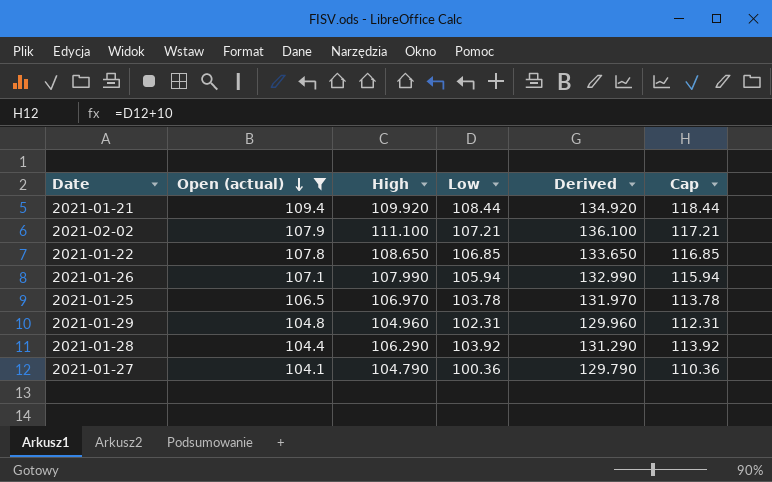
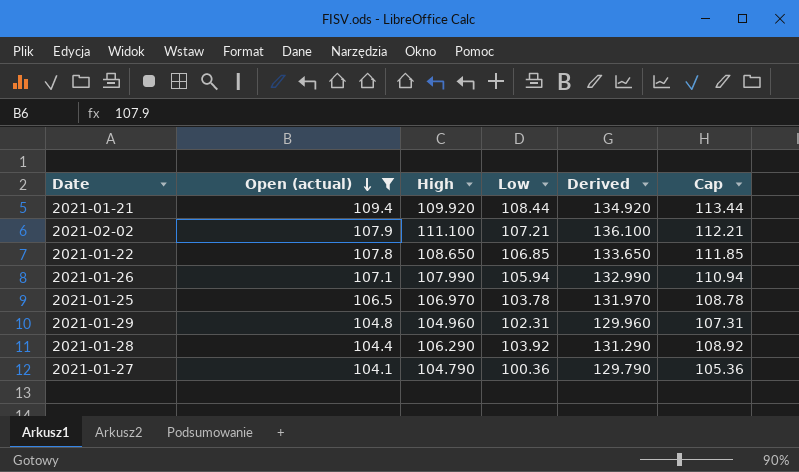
column Cap | formula: [Low] + 10 -> [Low] + 5

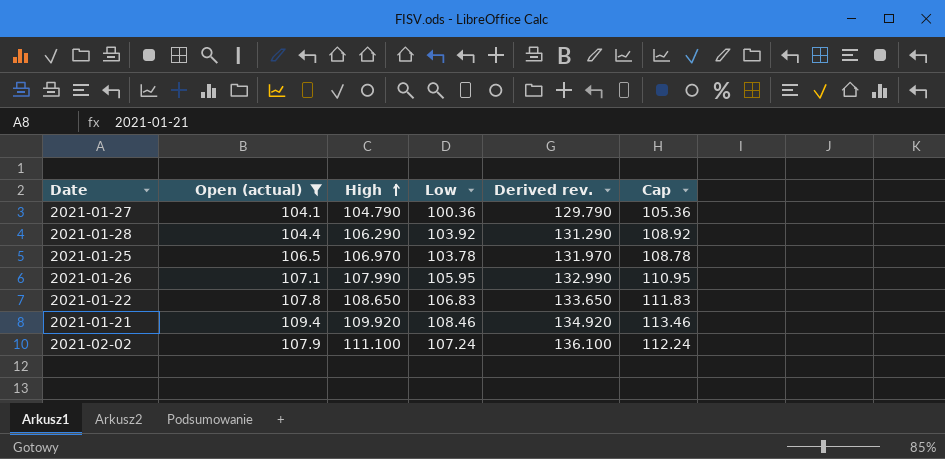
row order: Open (actual) descending -> High ascending
column name: Derived -> Derived rev.
row 2021-01-29: 104.8 | 104.960 | 102.31 | 129.960 | 107.31 -> none
2021-01-26 | Low: 105.94 -> 105.95
2021-01-26 | Cap: 110.94 -> 110.95
2021-01-22 | Low: 106.85 -> 106.83
2021-01-22 | Cap: 111.85 -> 111.83
2021-01-21 | Low: 108.44 -> 108.46
2021-01-21 | Cap: 113.44 -> 113.46
2021-02-02 | Low: 107.21 -> 107.24
2021-02-02 | Cap: 112.21 -> 112.24

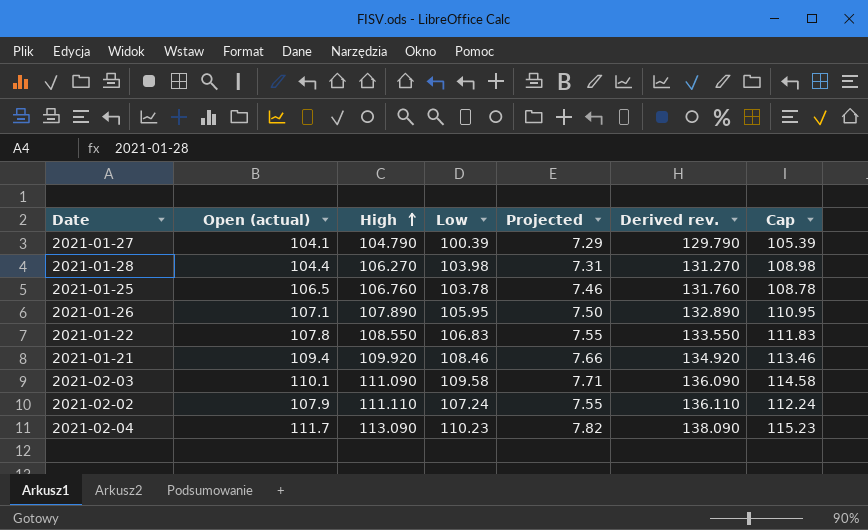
filter: Open (actual) <= 109.4 -> none
column Projected | formula: none -> [Open (actual)] * 0.07
2021-01-27 | Low: 100.36 -> 100.39
2021-01-27 | Cap: 105.36 -> 105.39
2021-01-28 | High: 106.290 -> 106.270
2021-01-28 | Low: 103.92 -> 103.98
2021-01-28 | Derived rev.: 131.290 -> 131.270
2021-01-28 | Cap: 108.92 -> 108.98
2021-01-25 | High: 106.970 -> 106.760
2021-01-25 | Derived rev.: 131.970 -> 131.760
2021-01-26 | High: 107.990 -> 107.890
2021-01-26 | Derived rev.: 132.990 -> 132.890
2021-01-22 | High: 108.650 -> 108.550
2021-01-22 | Derived rev.: 133.650 -> 133.550
2021-02-02 | High: 111.100 -> 111.110
2021-02-02 | Derived rev.: 136.100 -> 136.110

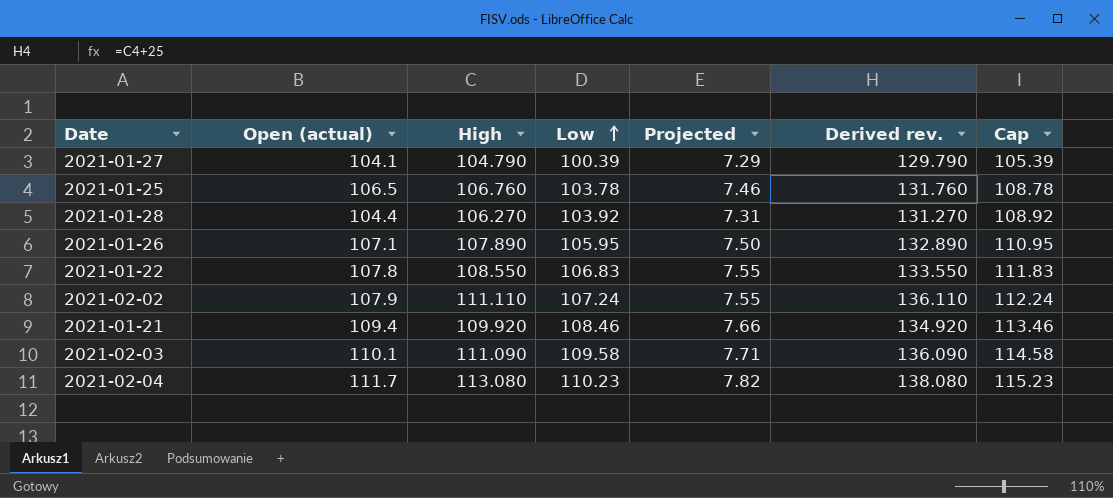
row order: High ascending -> Low ascending
2021-01-28 | Low: 103.98 -> 103.92
2021-01-28 | Cap: 108.98 -> 108.92
2021-02-04 | High: 113.090 -> 113.080
2021-02-04 | Derived rev.: 138.090 -> 138.080

